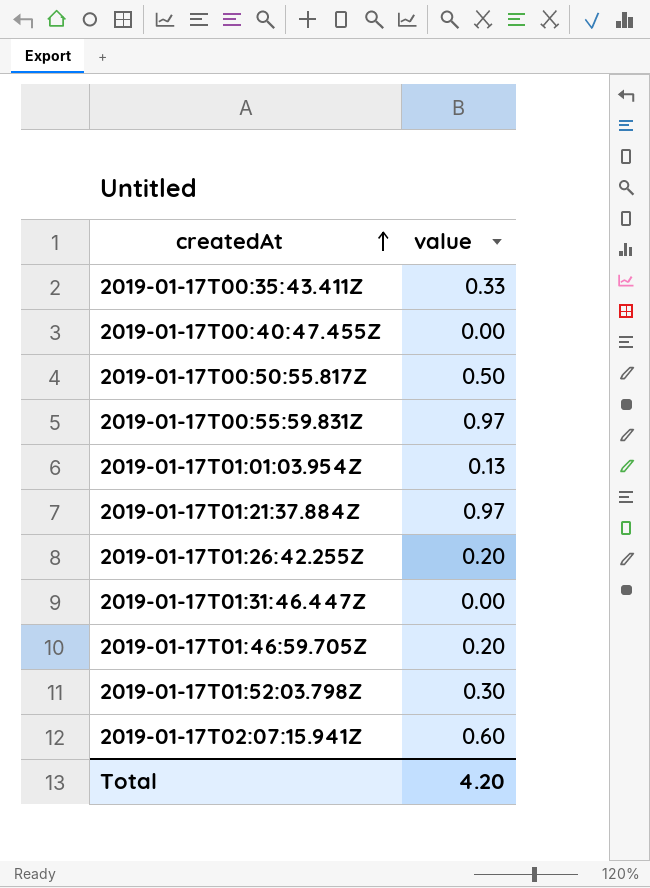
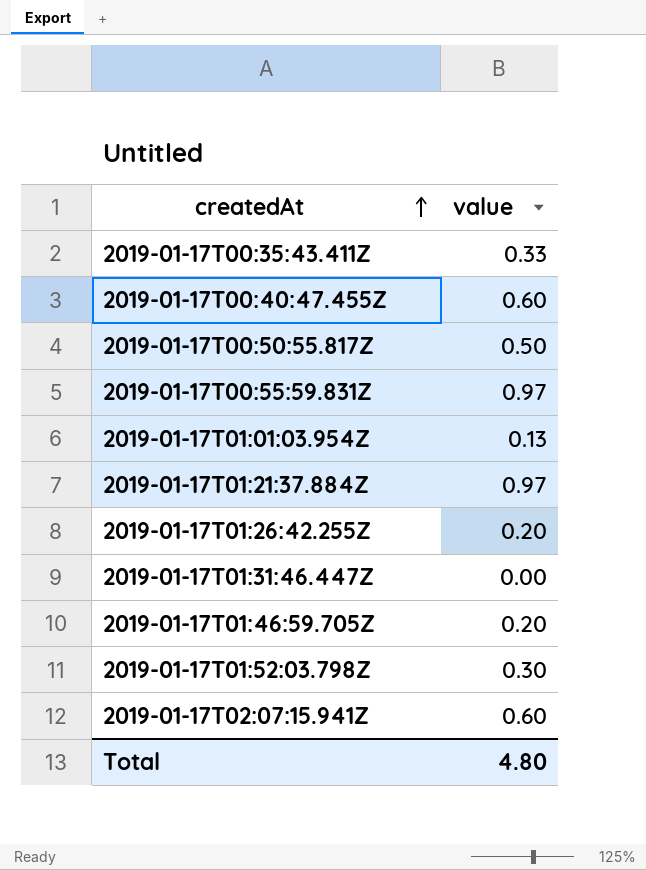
2019-01-17T00:40:47.455Z | value: 0.00 -> 0.60
Total | value: 4.20 -> 4.80

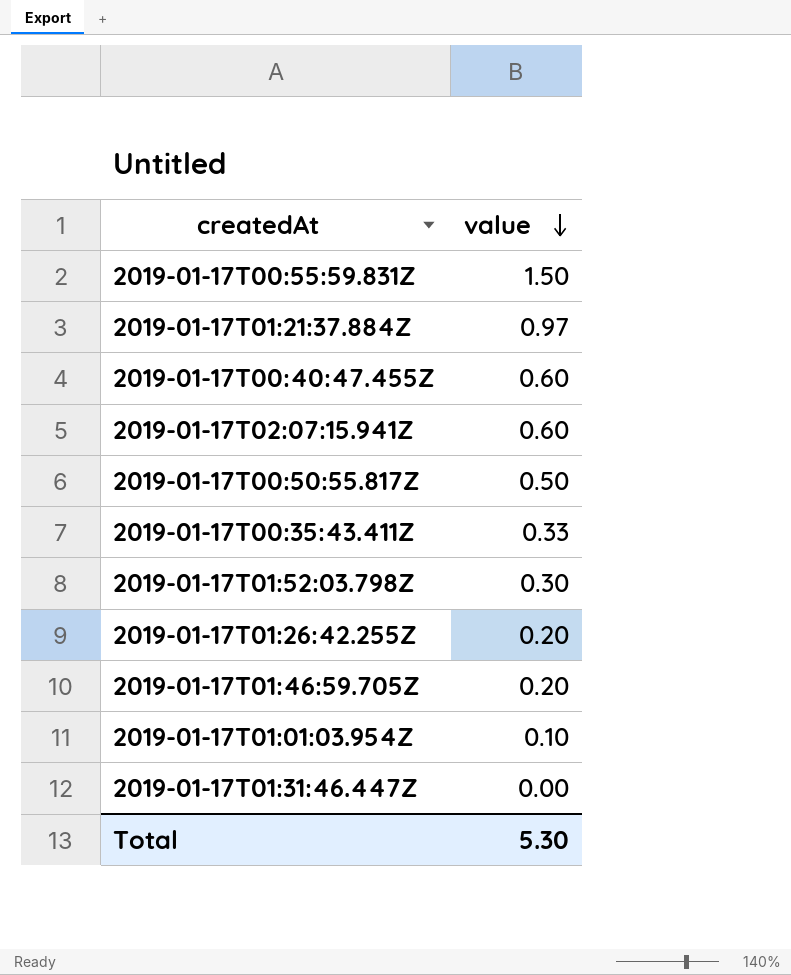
row order: createdAt ascending -> value descending
2019-01-17T00:55:59.831Z | value: 0.97 -> 1.50
2019-01-17T01:01:03.954Z | value: 0.13 -> 0.10
Total | value: 4.80 -> 5.30

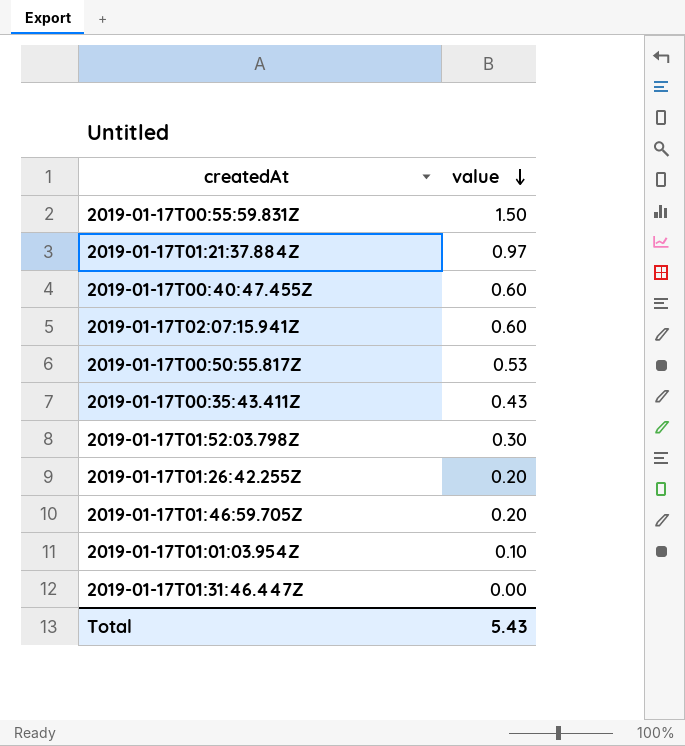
2019-01-17T00:50:55.817Z | value: 0.50 -> 0.53
2019-01-17T00:35:43.411Z | value: 0.33 -> 0.43
Total | value: 5.30 -> 5.43

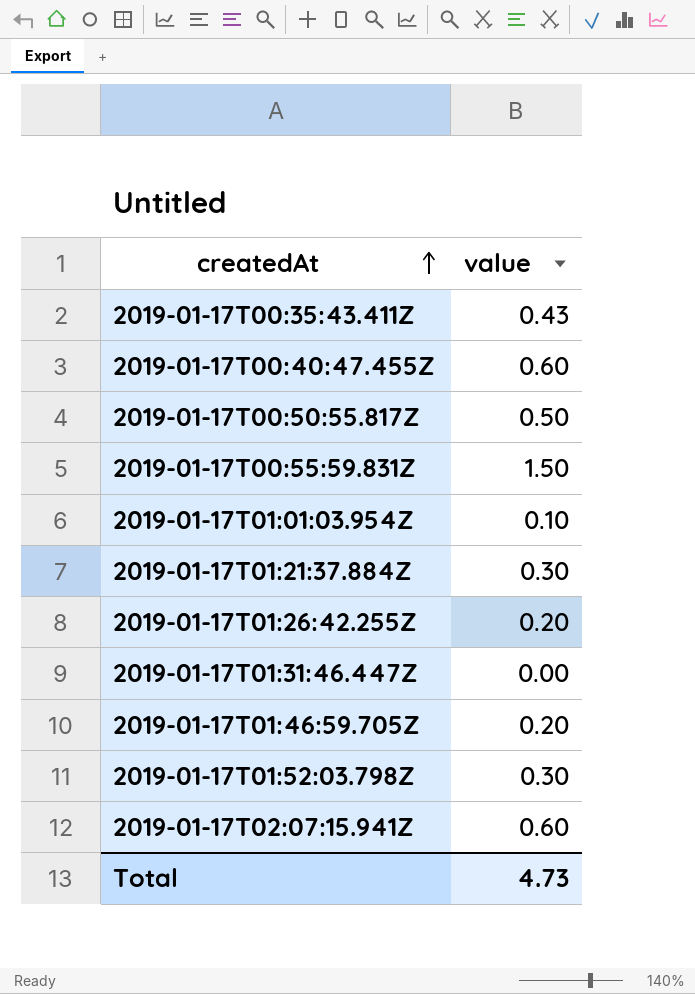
row order: value descending -> createdAt ascending
2019-01-17T00:50:55.817Z | value: 0.53 -> 0.50
2019-01-17T01:21:37.884Z | value: 0.97 -> 0.30
Total | value: 5.43 -> 4.73

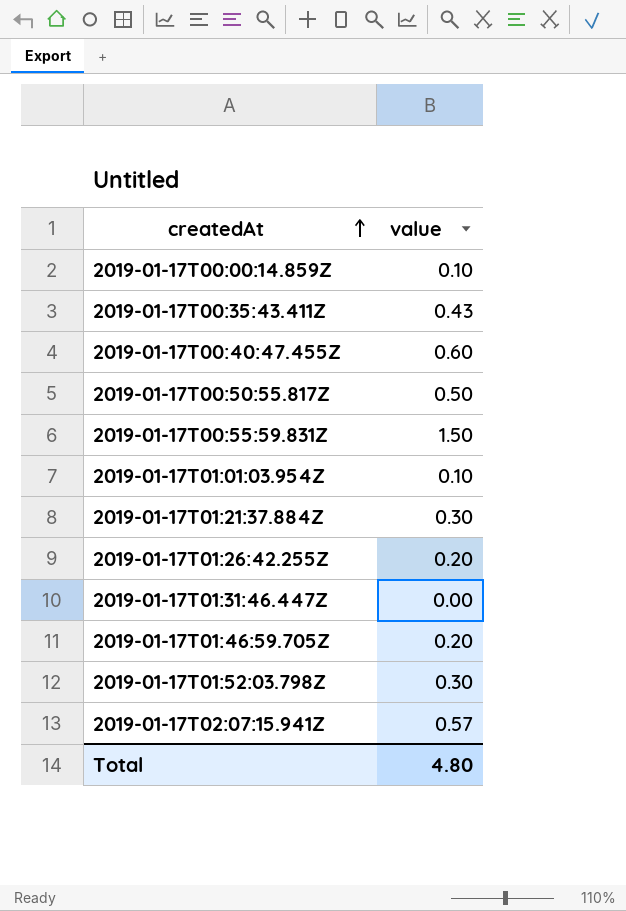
row 2019-01-17T00:00:14.859Z: none -> 0.10
2019-01-17T02:07:15.941Z | value: 0.60 -> 0.57
Total | value: 4.73 -> 4.80

